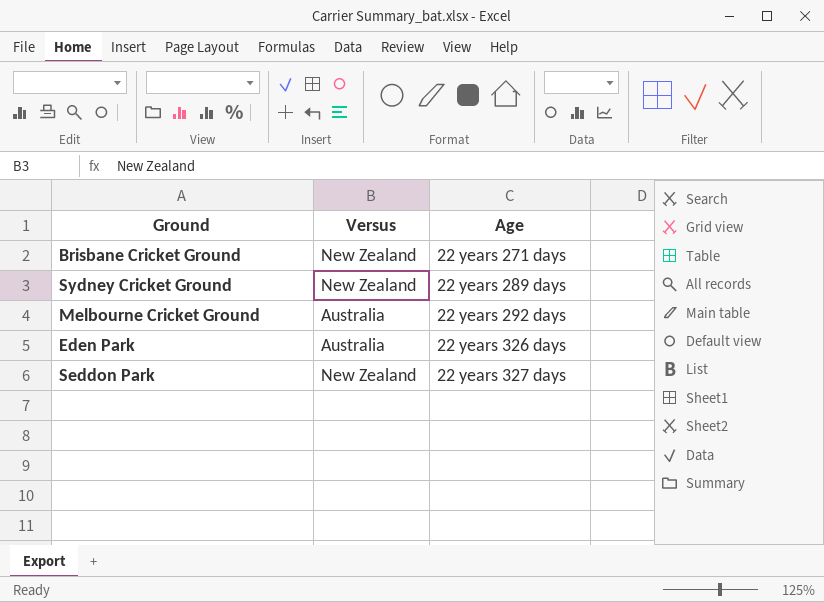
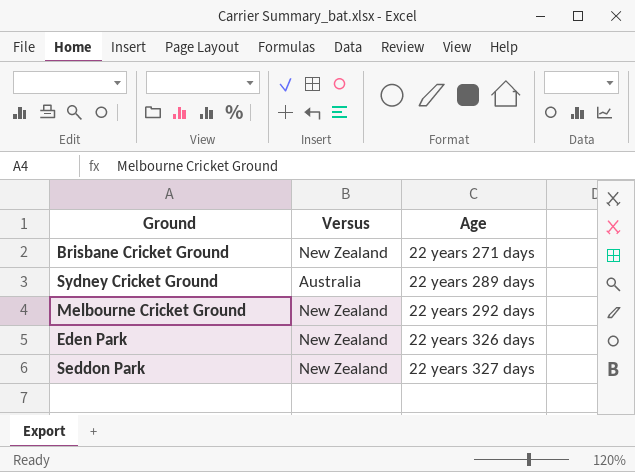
Sydney Cricket Ground | Versus: New Zealand -> Australia
Melbourne Cricket Ground | Versus: Australia -> New Zealand
Eden Park | Versus: Australia -> New Zealand

